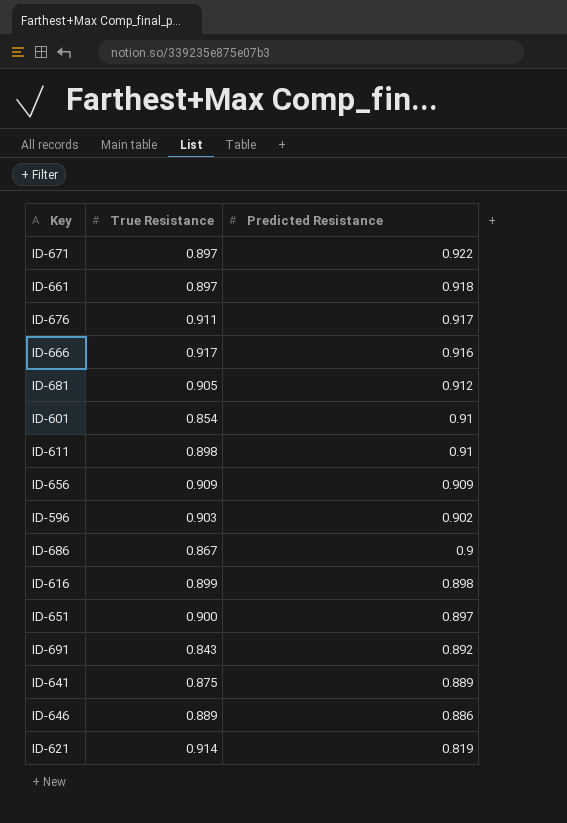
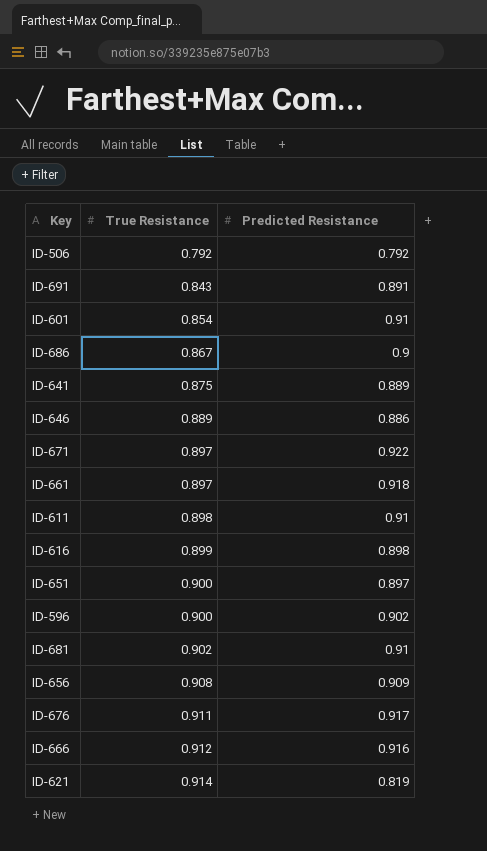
row order: Predicted Resistance descending -> True Resistance ascending
row ID-506: none -> 0.792 | 0.792
ID-691 | Predicted Resistance: 0.892 -> 0.891
ID-596 | True Resistance: 0.903 -> 0.900
ID-681 | True Resistance: 0.905 -> 0.902
ID-681 | Predicted Resistance: 0.912 -> 0.91
ID-656 | True Resistance: 0.909 -> 0.908
ID-666 | True Resistance: 0.917 -> 0.912

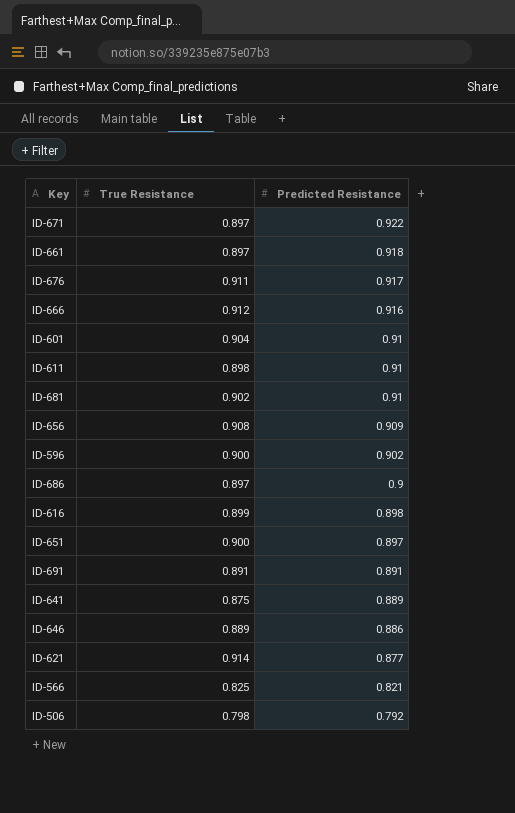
row order: True Resistance ascending -> Predicted Resistance descending
ID-601 | True Resistance: 0.854 -> 0.904
ID-686 | True Resistance: 0.867 -> 0.897
ID-691 | True Resistance: 0.843 -> 0.891
ID-621 | Predicted Resistance: 0.819 -> 0.877
row ID-566: none -> 0.825 | 0.821
ID-506 | True Resistance: 0.792 -> 0.798

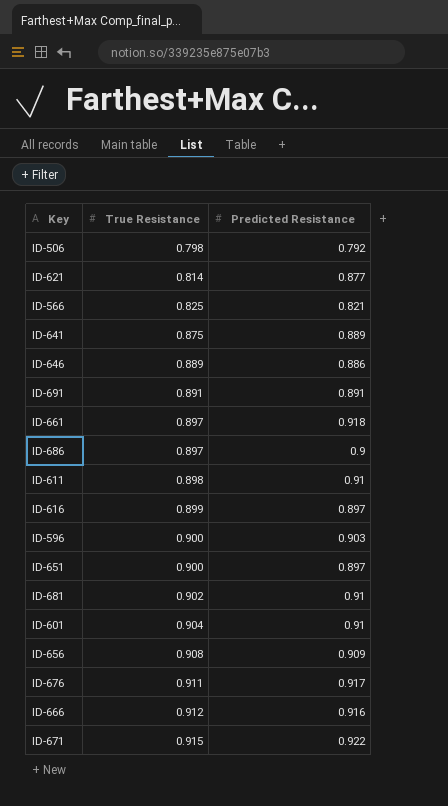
row order: Predicted Resistance descending -> True Resistance ascending
ID-621 | True Resistance: 0.914 -> 0.814
ID-616 | Predicted Resistance: 0.898 -> 0.897
ID-596 | Predicted Resistance: 0.902 -> 0.903
ID-671 | True Resistance: 0.897 -> 0.915

